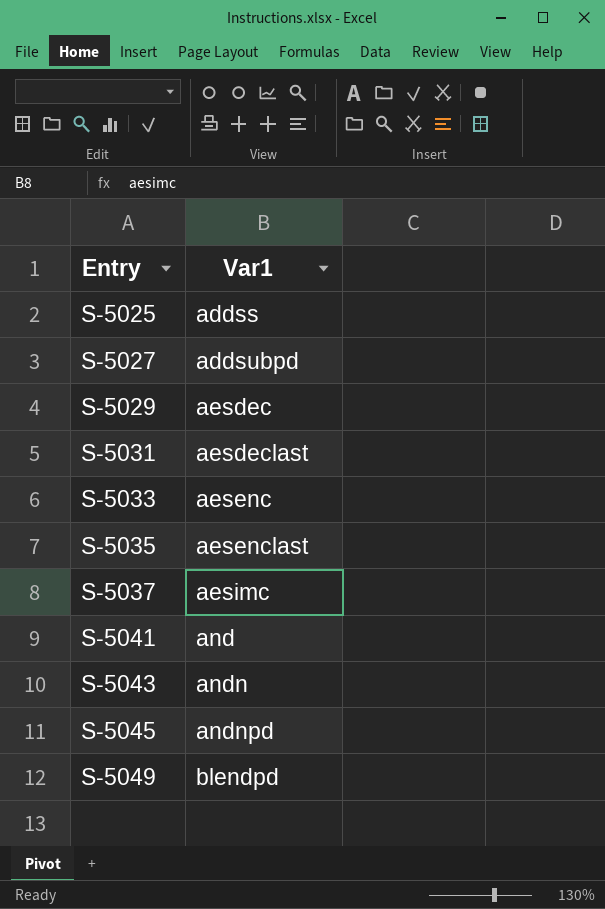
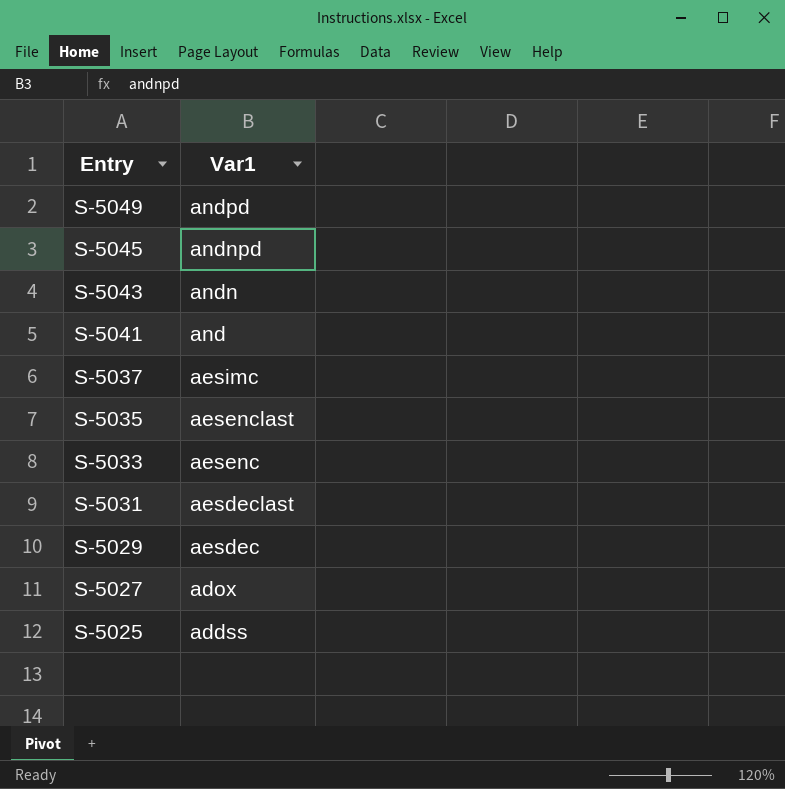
row order: Entry ascending -> Entry descending
S-5049 | Var1: blendpd -> andpd
S-5027 | Var1: addsubpd -> adox

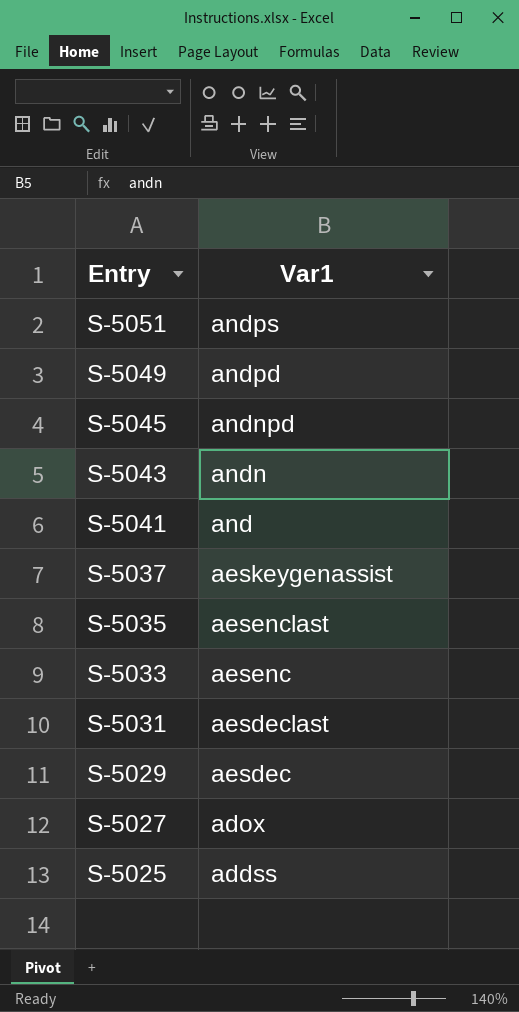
row S-5051: none -> andps
S-5037 | Var1: aesimc -> aeskeygenassist

